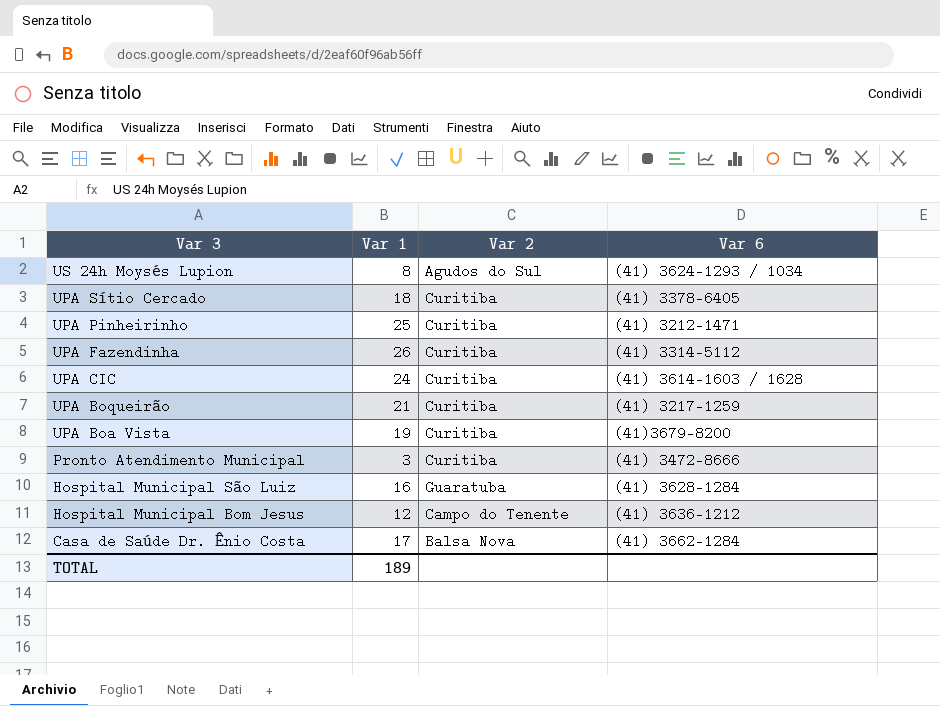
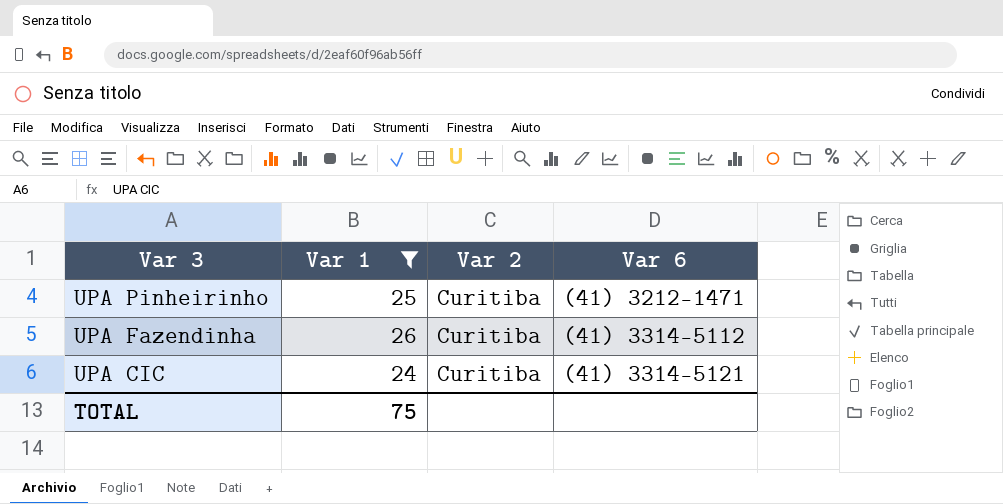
filter: none -> Var 1 >= 24
UPA CIC | Var 6: (41) 3614-1603 / 1628 -> (41) 3314-5121
TOTAL | Var 1: 189 -> 75

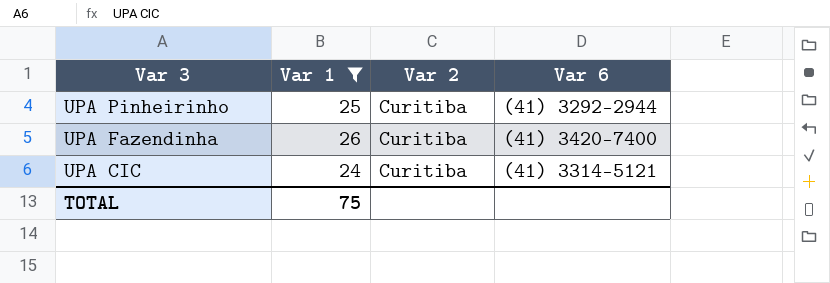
UPA Pinheirinho | Var 6: (41) 3212-1471 -> (41) 3292-2944
UPA Fazendinha | Var 6: (41) 3314-5112 -> (41) 3420-7400

